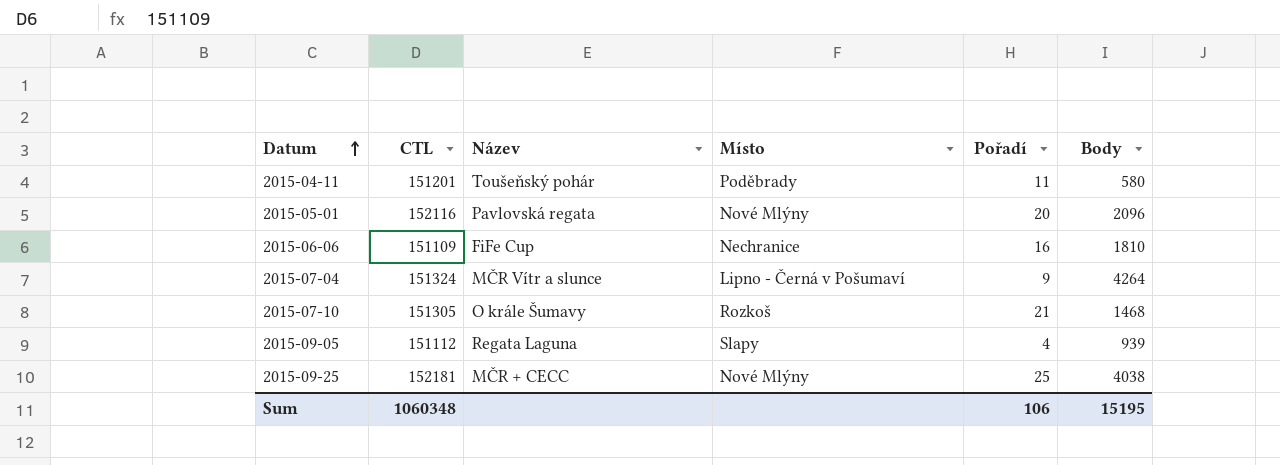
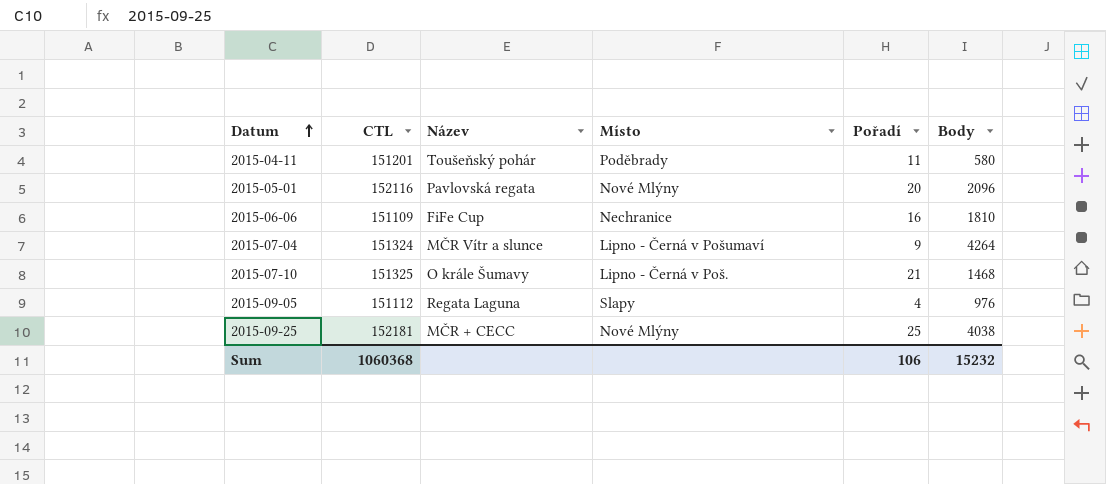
2015-07-10 | CTL: 151305 -> 151325
2015-07-10 | Místo: Rozkoš -> Lipno - Černá v Poš.
2015-09-05 | Body: 939 -> 976
Sum | CTL: 1060348 -> 1060368
Sum | Body: 15195 -> 15232

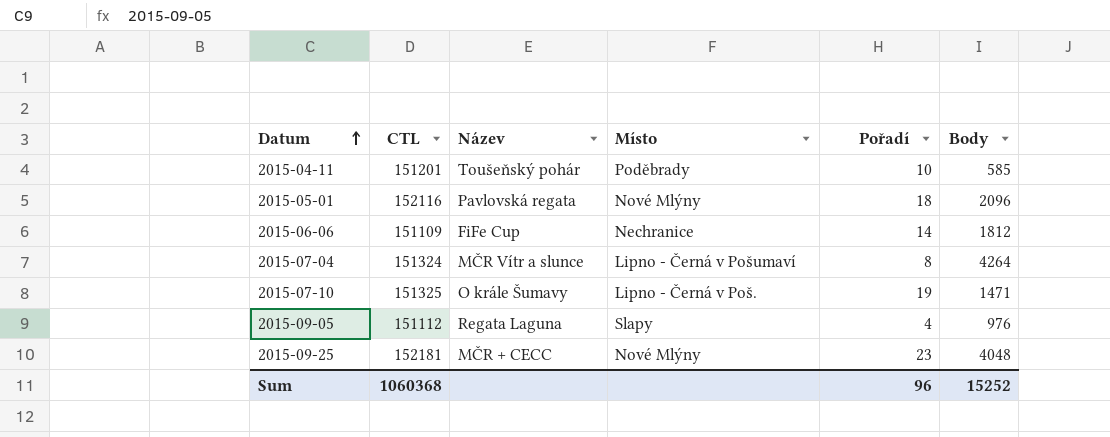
2015-04-11 | Pořadí: 11 -> 10
2015-04-11 | Body: 580 -> 585
2015-05-01 | Pořadí: 20 -> 18
2015-06-06 | Pořadí: 16 -> 14
2015-06-06 | Body: 1810 -> 1812
2015-07-04 | Pořadí: 9 -> 8
2015-07-10 | Pořadí: 21 -> 19
2015-07-10 | Body: 1468 -> 1471
2015-09-25 | Pořadí: 25 -> 23
2015-09-25 | Body: 4038 -> 4048
Sum | Pořadí: 106 -> 96
Sum | Body: 15232 -> 15252

